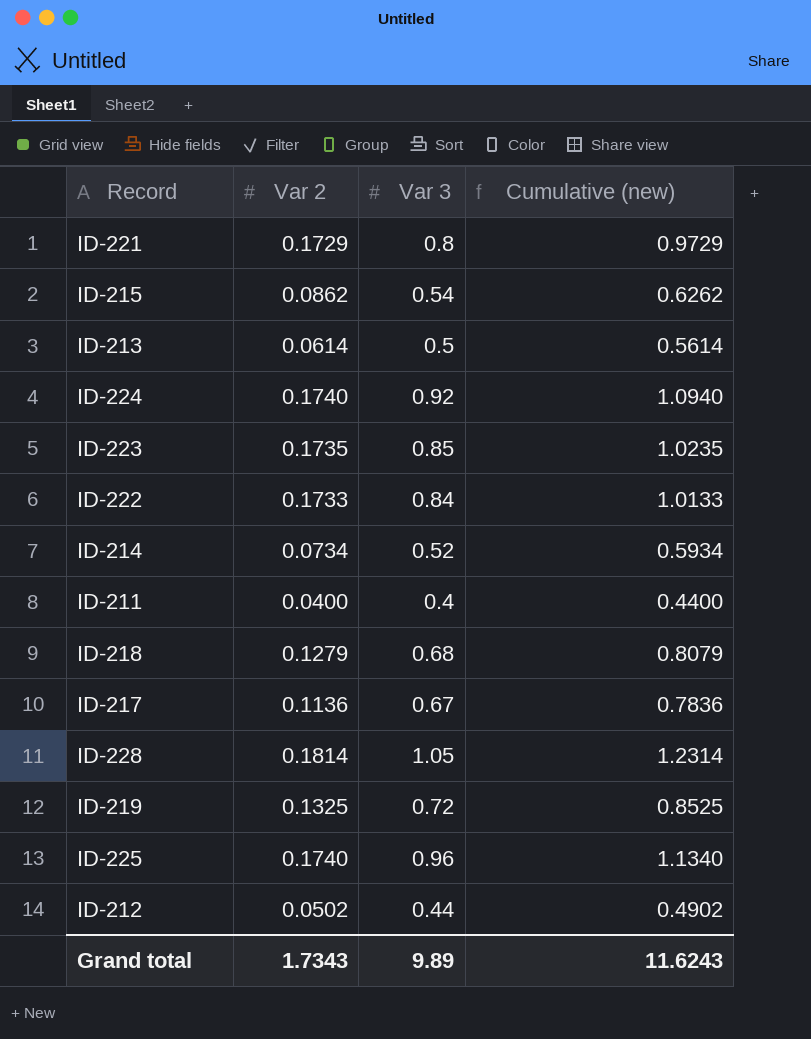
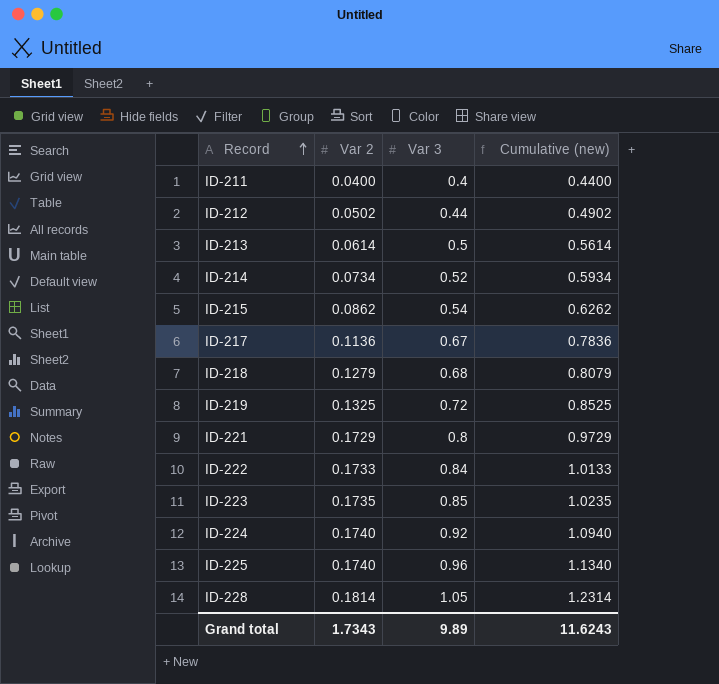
row order: none -> Record ascending

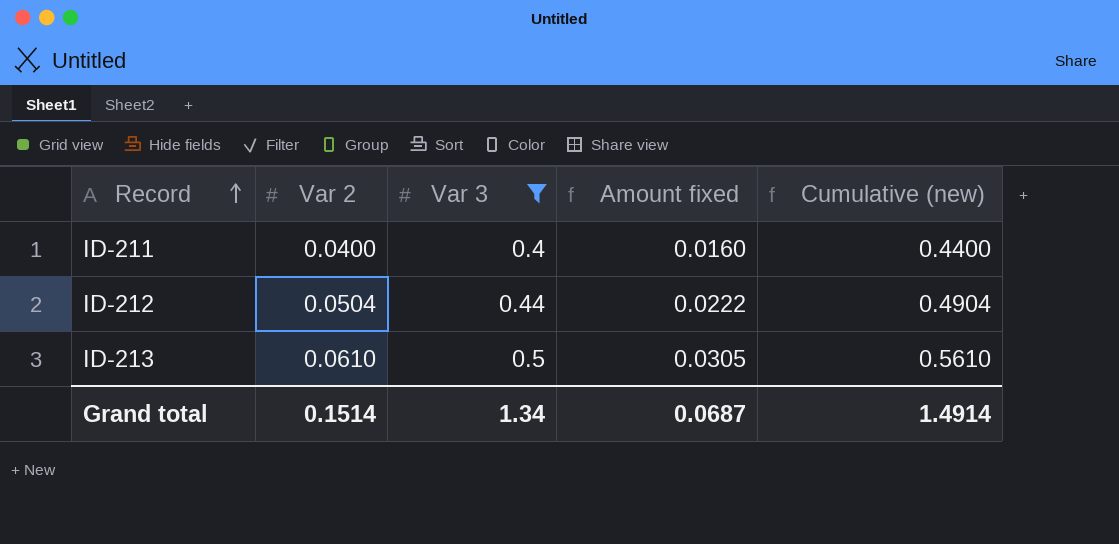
filter: none -> Var 3 <= 0.5
column Amount fixed | formula: none -> [Var 2] * [Var 3]
ID-212 | Var 2: 0.0502 -> 0.0504
ID-212 | Cumulative (new): 0.4902 -> 0.4904
ID-213 | Var 2: 0.0614 -> 0.0610
ID-213 | Cumulative (new): 0.5614 -> 0.5610
Grand total | Var 2: 1.7343 -> 0.1514
Grand total | Var 3: 9.89 -> 1.34
Grand total | Cumulative (new): 11.6243 -> 1.4914

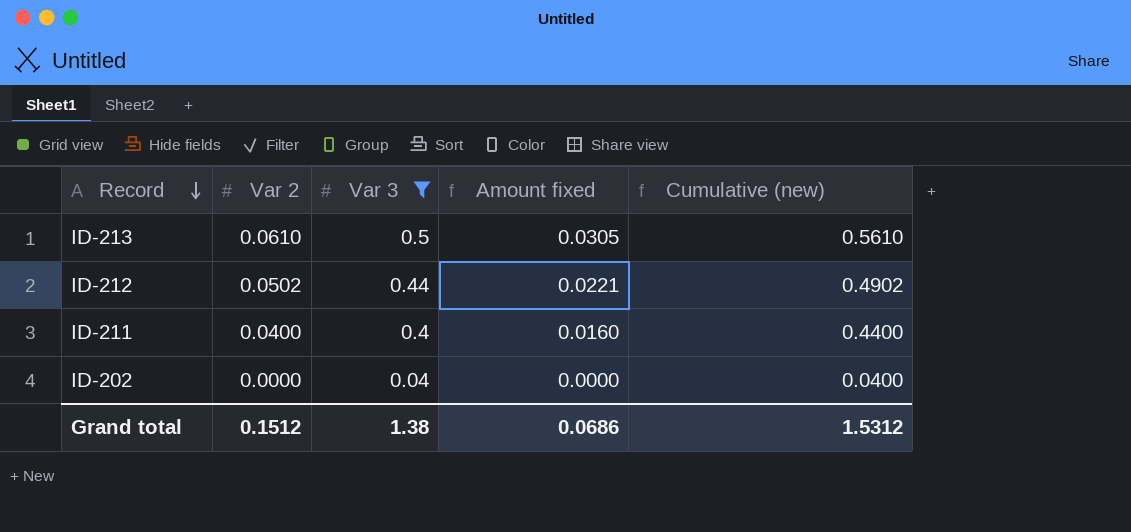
row order: Record ascending -> Record descending
ID-212 | Var 2: 0.0504 -> 0.0502
ID-212 | Amount fixed: 0.0222 -> 0.0221
ID-212 | Cumulative (new): 0.4904 -> 0.4902
row ID-202: none -> 0.0000 | 0.04 | 0.0000 | 0.0400
Grand total | Var 2: 0.1514 -> 0.1512
Grand total | Var 3: 1.34 -> 1.38
Grand total | Amount fixed: 0.0687 -> 0.0686
Grand total | Cumulative (new): 1.4914 -> 1.5312

